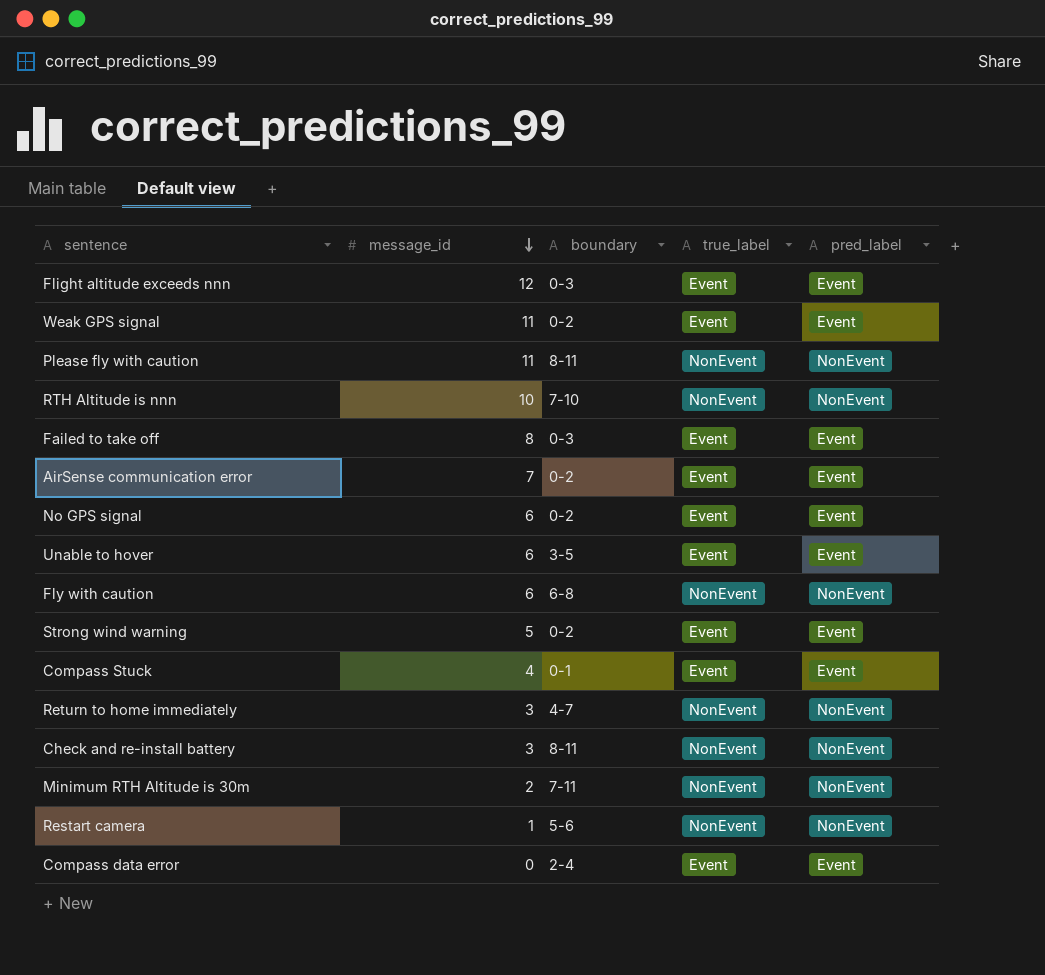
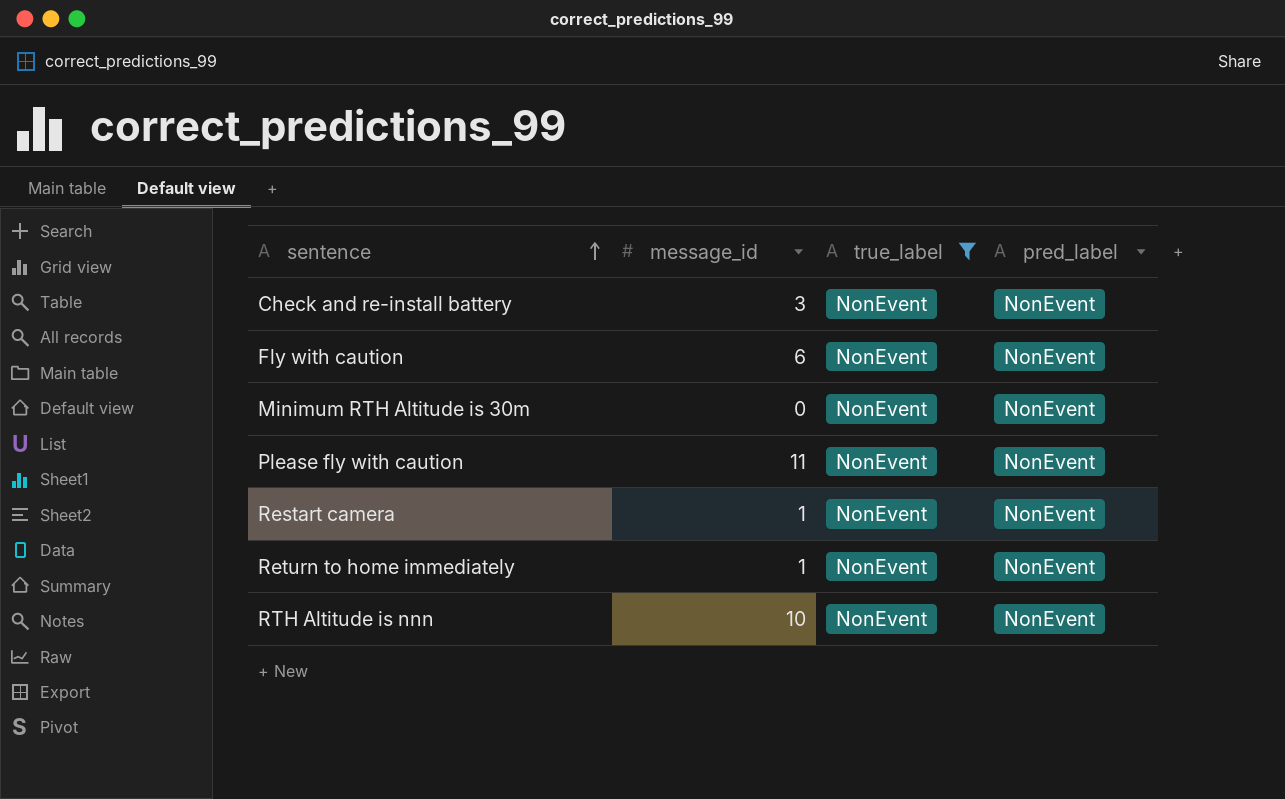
filter: none -> true_label = NonEvent
row order: message_id descending -> sentence ascending
column boundary | position: 3 -> none
Minimum RTH Altitude is 30m | message_id: 2 -> 0
Return to home immediately | message_id: 3 -> 1

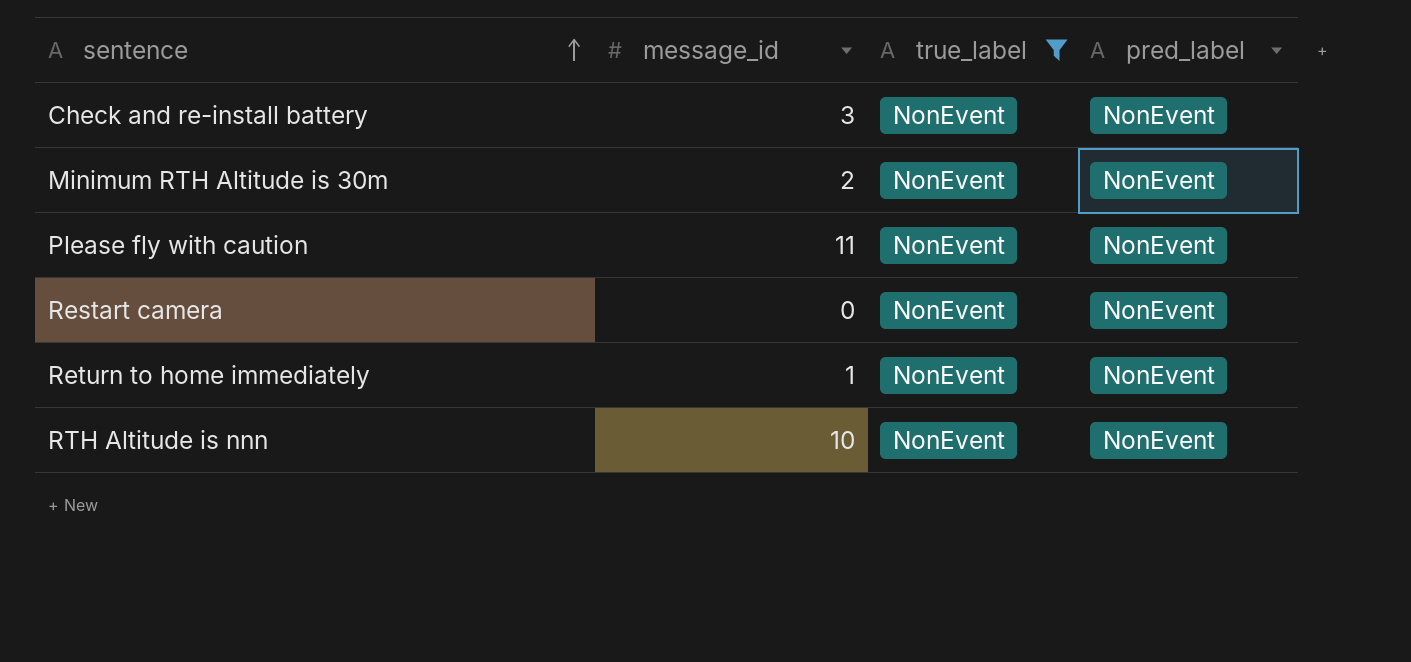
row Fly with caution: 6 | NonEvent | NonEvent -> none
Minimum RTH Altitude is 30m | message_id: 0 -> 2
Restart camera | message_id: 1 -> 0

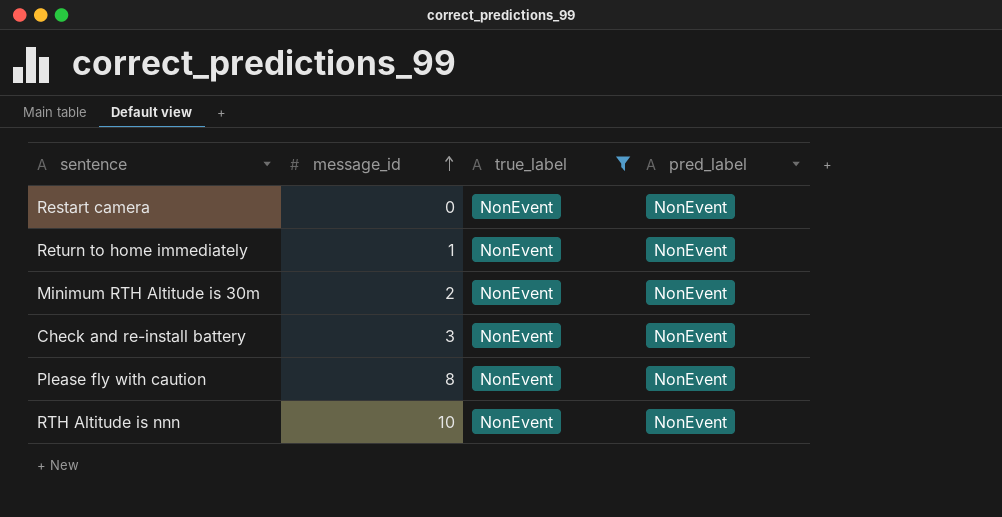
row order: sentence ascending -> message_id ascending
Please fly with caution | message_id: 11 -> 8

